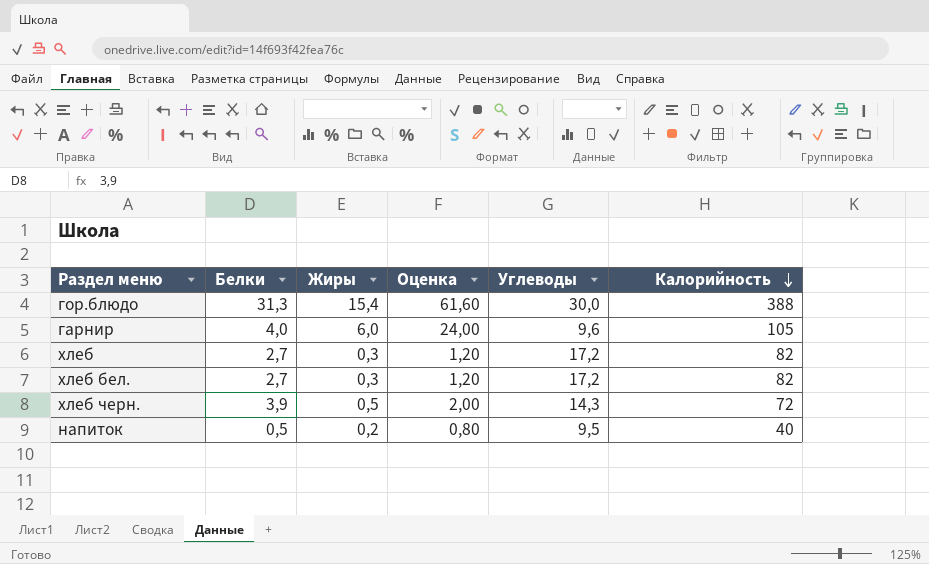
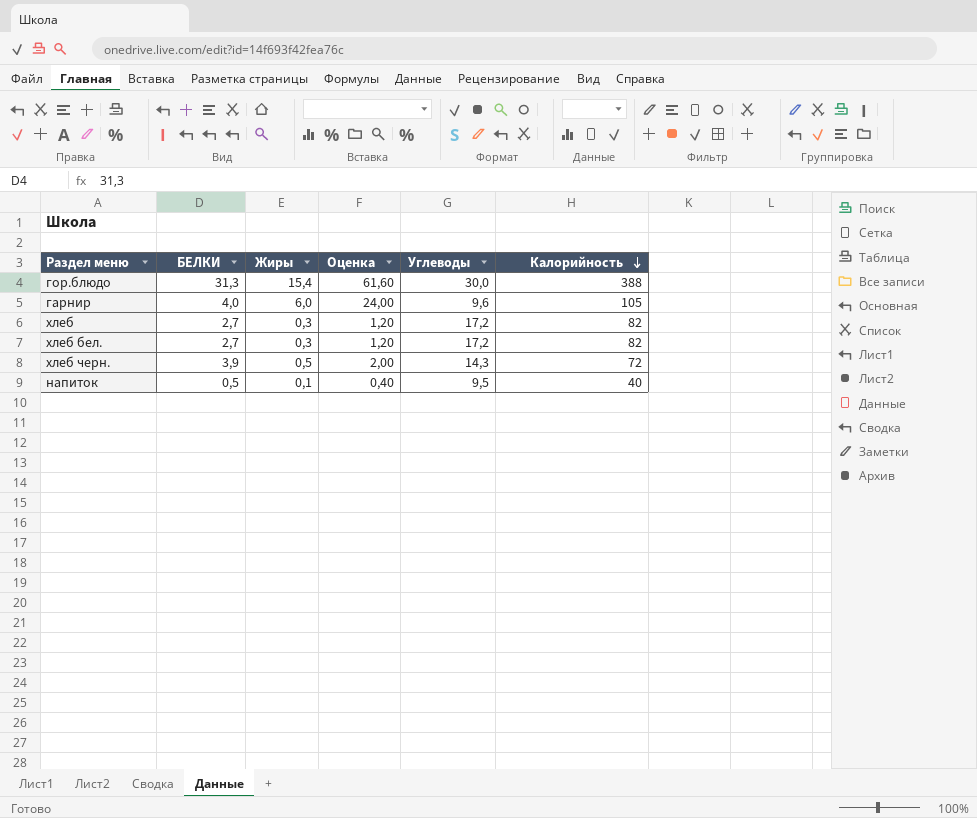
column name: Белки -> БЕЛКИ
напиток | Жиры: 0,2 -> 0,1
напиток | Оценка: 0,80 -> 0,40

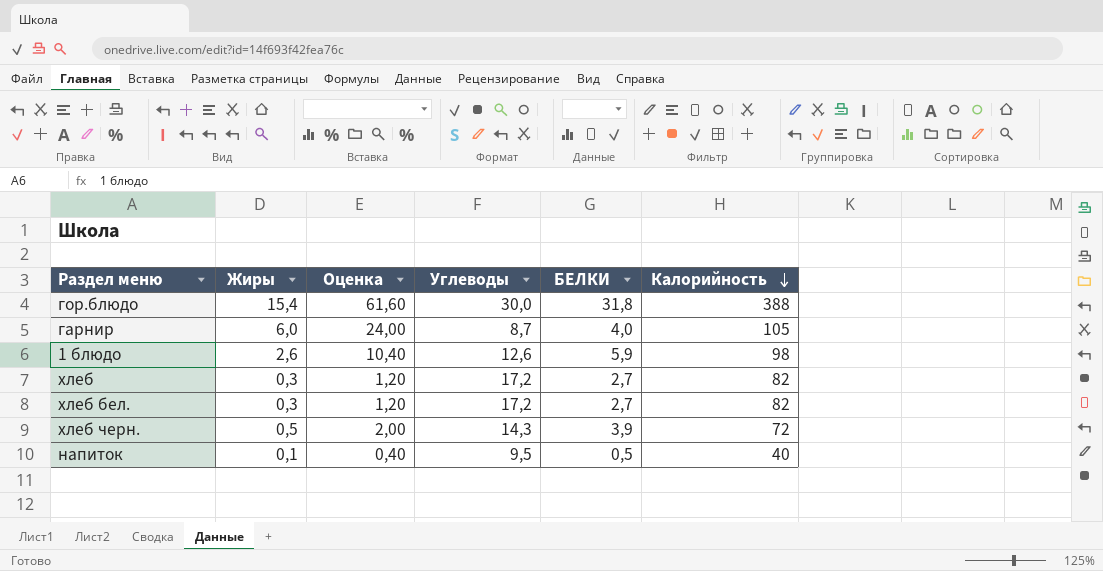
column БЕЛКИ | position: 2 -> 5
гор.блюдо | БЕЛКИ: 31,3 -> 31,8
гарнир | Углеводы: 9,6 -> 8,7
row 1 блюдо: none -> 2,6 | 10,40 | 12,6 | 5,9 | 98

